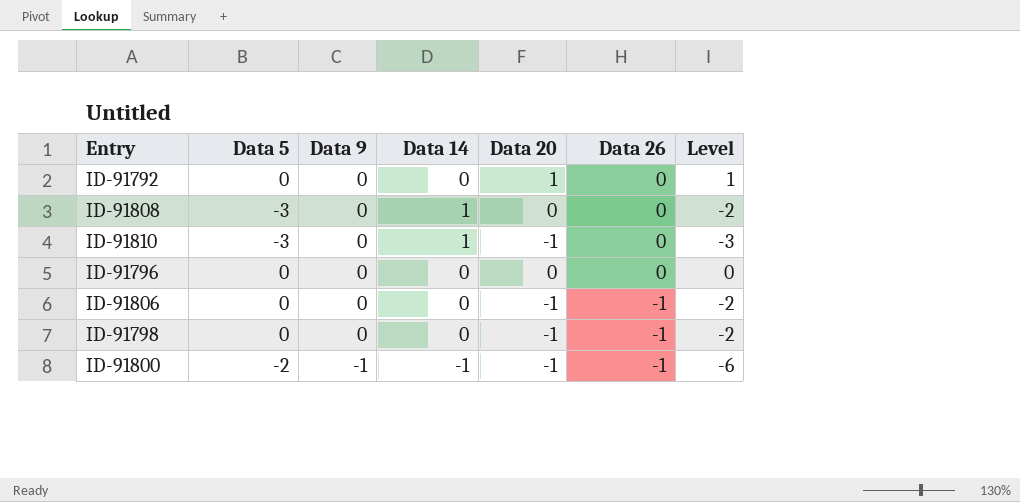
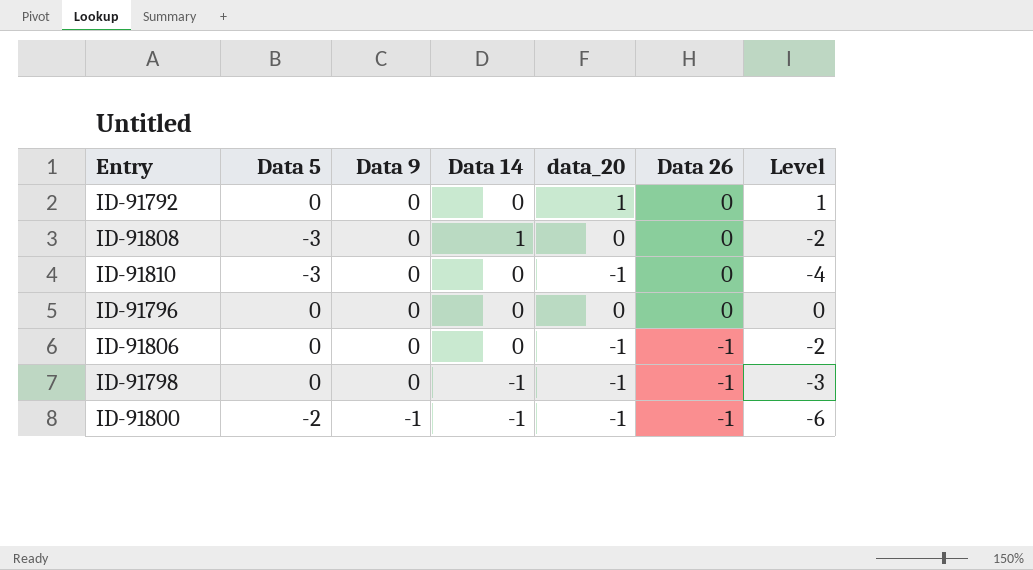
column name: Data 20 -> data_20
ID-91810 | Data 14: 1 -> 0
ID-91810 | Level: -3 -> -4
ID-91798 | Data 14: 0 -> -1
ID-91798 | Level: -2 -> -3

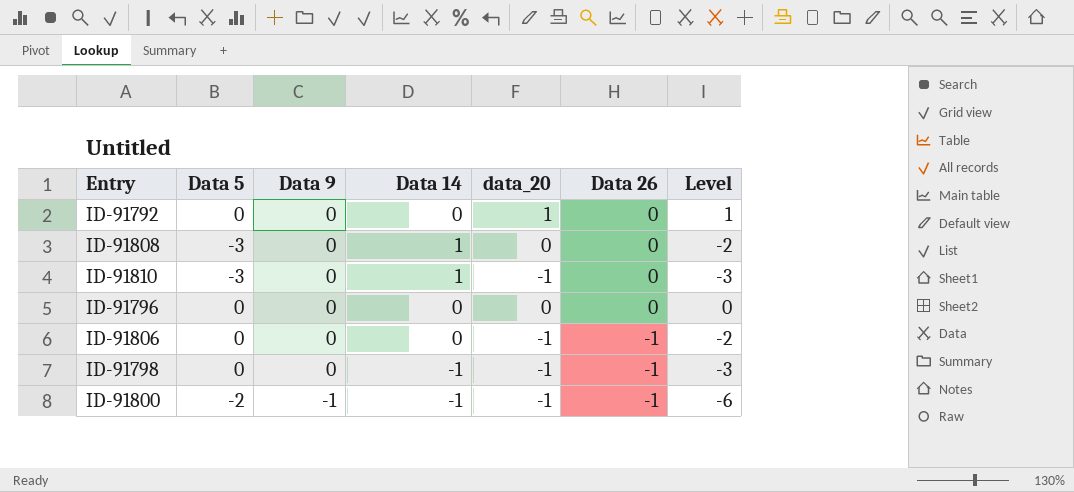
ID-91810 | Data 14: 0 -> 1
ID-91810 | Level: -4 -> -3

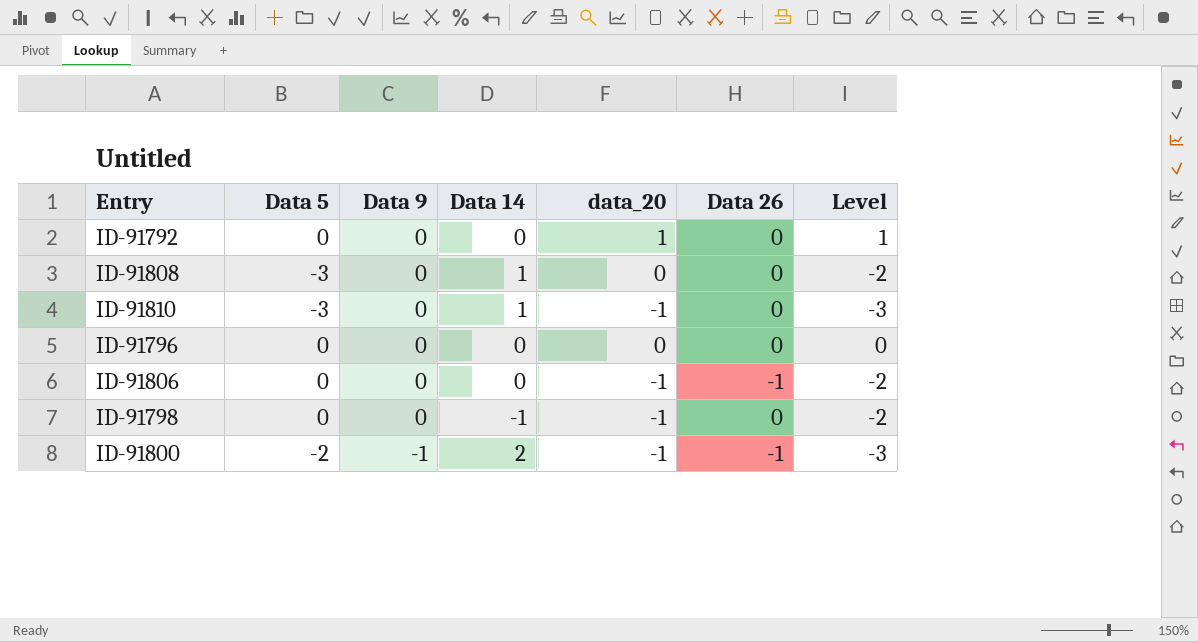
ID-91798 | Data 26: -1 -> 0
ID-91798 | Level: -3 -> -2
ID-91800 | Data 14: -1 -> 2
ID-91800 | Level: -6 -> -3

